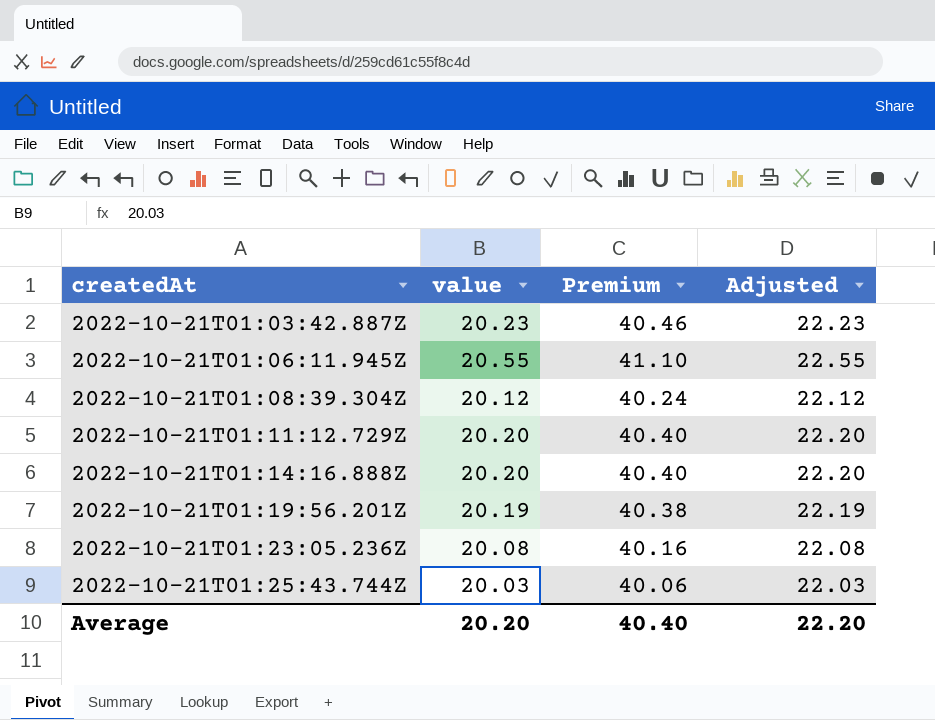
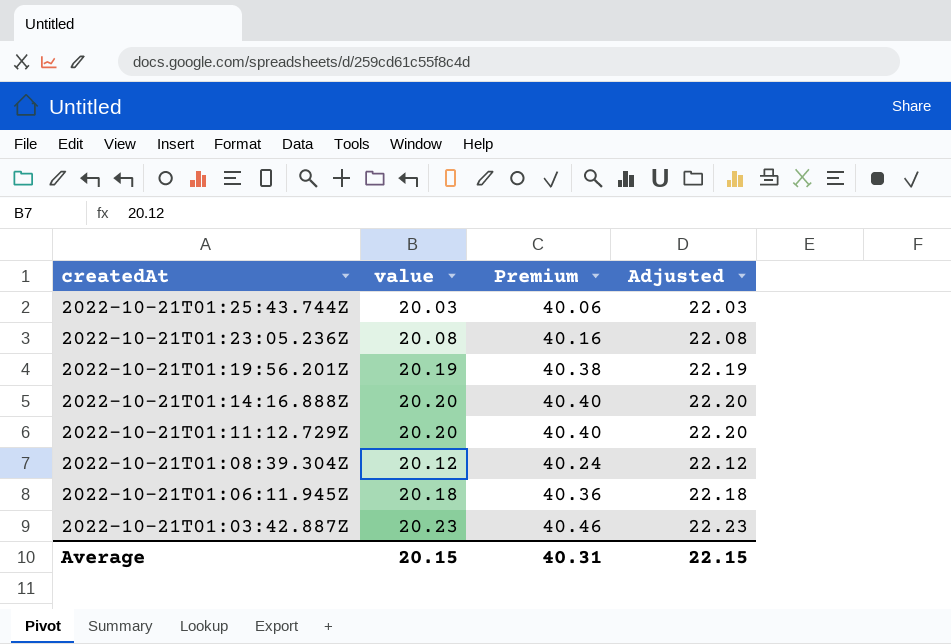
row order: createdAt ascending -> createdAt descending
2022-10-21T01:06:11.945Z | value: 20.55 -> 20.18
2022-10-21T01:06:11.945Z | Premium: 41.10 -> 40.36
2022-10-21T01:06:11.945Z | Adjusted: 22.55 -> 22.18
Average | value: 20.20 -> 20.15
Average | Premium: 40.40 -> 40.31
Average | Adjusted: 22.20 -> 22.15

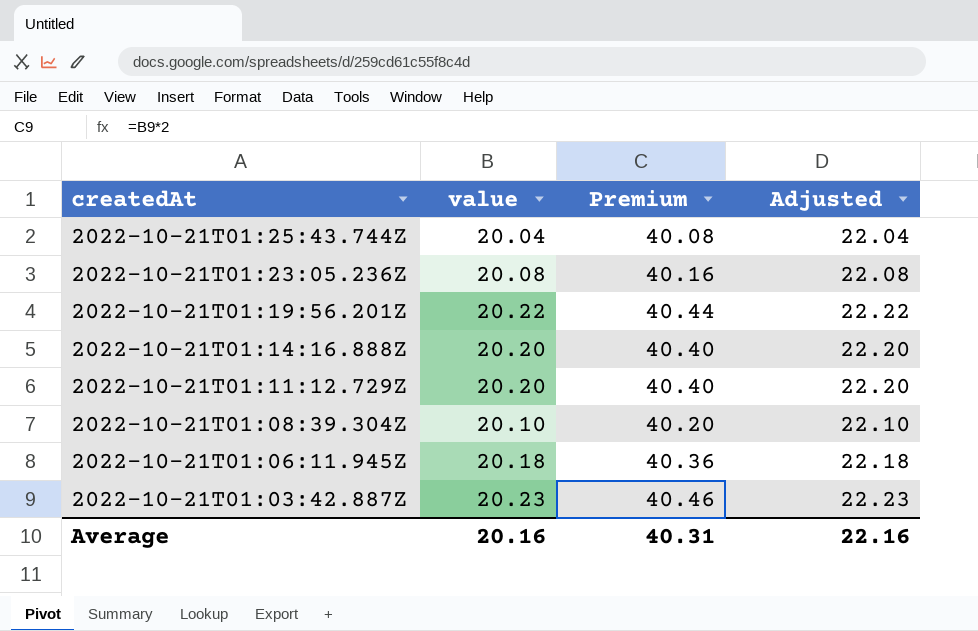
2022-10-21T01:25:43.744Z | value: 20.03 -> 20.04
2022-10-21T01:25:43.744Z | Premium: 40.06 -> 40.08
2022-10-21T01:25:43.744Z | Adjusted: 22.03 -> 22.04
2022-10-21T01:19:56.201Z | value: 20.19 -> 20.22
2022-10-21T01:19:56.201Z | Premium: 40.38 -> 40.44
2022-10-21T01:19:56.201Z | Adjusted: 22.19 -> 22.22
2022-10-21T01:08:39.304Z | value: 20.12 -> 20.10
2022-10-21T01:08:39.304Z | Premium: 40.24 -> 40.20
2022-10-21T01:08:39.304Z | Adjusted: 22.12 -> 22.10
Average | value: 20.15 -> 20.16
Average | Adjusted: 22.15 -> 22.16

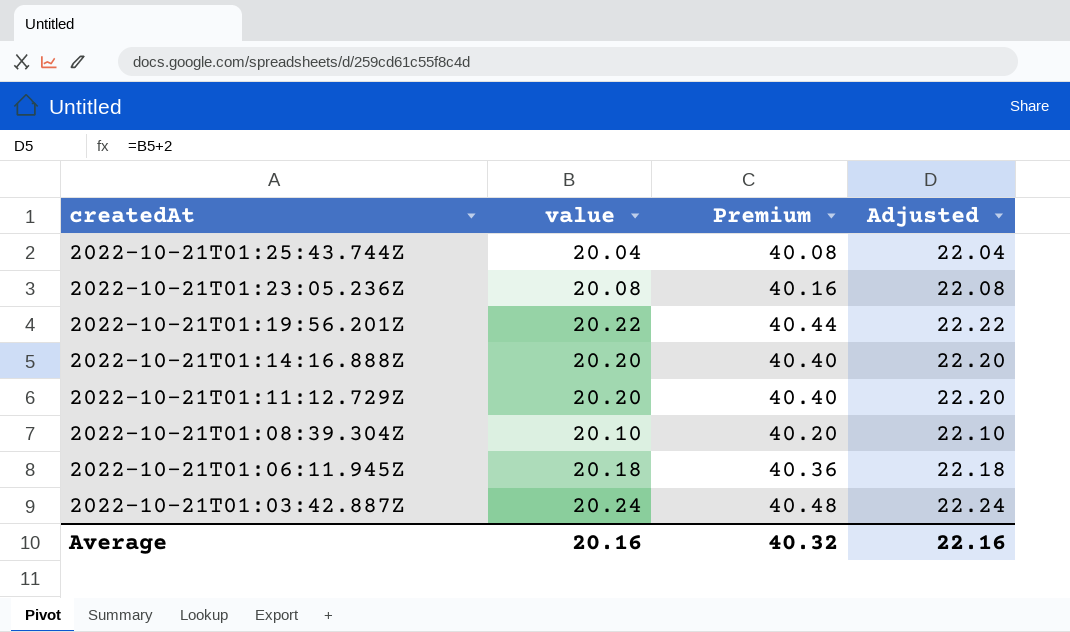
2022-10-21T01:03:42.887Z | value: 20.23 -> 20.24
2022-10-21T01:03:42.887Z | Premium: 40.46 -> 40.48
2022-10-21T01:03:42.887Z | Adjusted: 22.23 -> 22.24
Average | Premium: 40.31 -> 40.32

